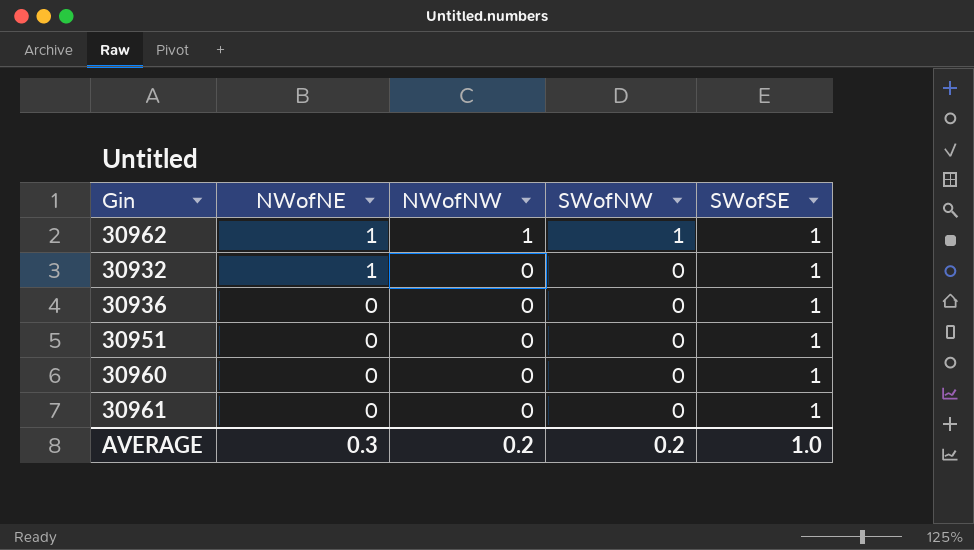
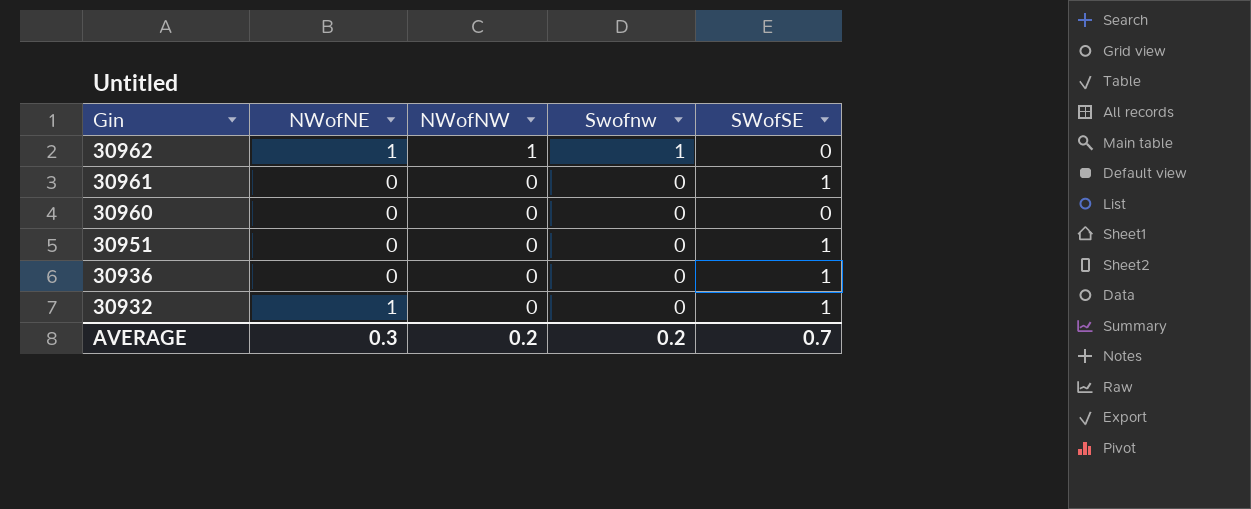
row order: NWofNE descending -> Gin descending
column name: SWofNW -> Swofnw
30962 | SWofSE: 1 -> 0
30960 | SWofSE: 1 -> 0
AVERAGE | SWofSE: 1.0 -> 0.7

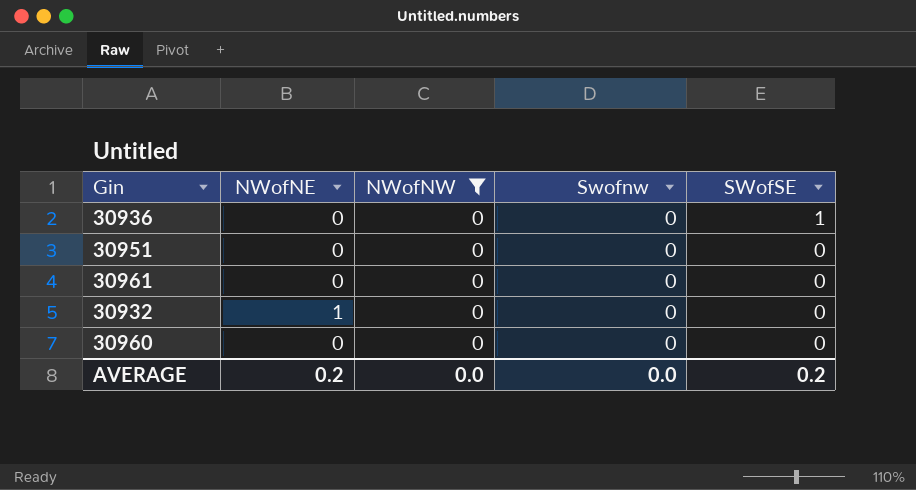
filter: none -> NWofNW = 0
row order: Gin descending -> SWofSE descending
30951 | SWofSE: 1 -> 0
30961 | SWofSE: 1 -> 0
30932 | SWofSE: 1 -> 0
AVERAGE | NWofNE: 0.3 -> 0.2
AVERAGE | NWofNW: 0.2 -> 0.0
AVERAGE | Swofnw: 0.2 -> 0.0
AVERAGE | SWofSE: 0.7 -> 0.2

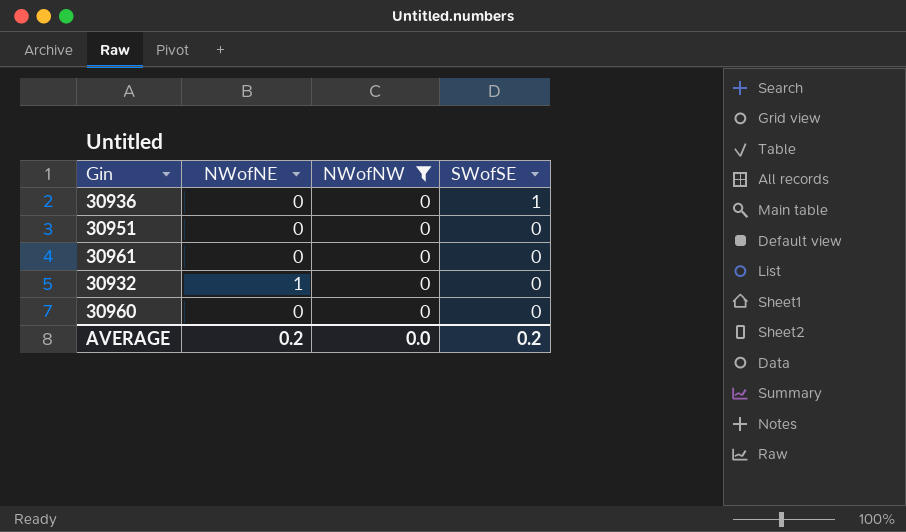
column Swofnw | position: 4 -> none

